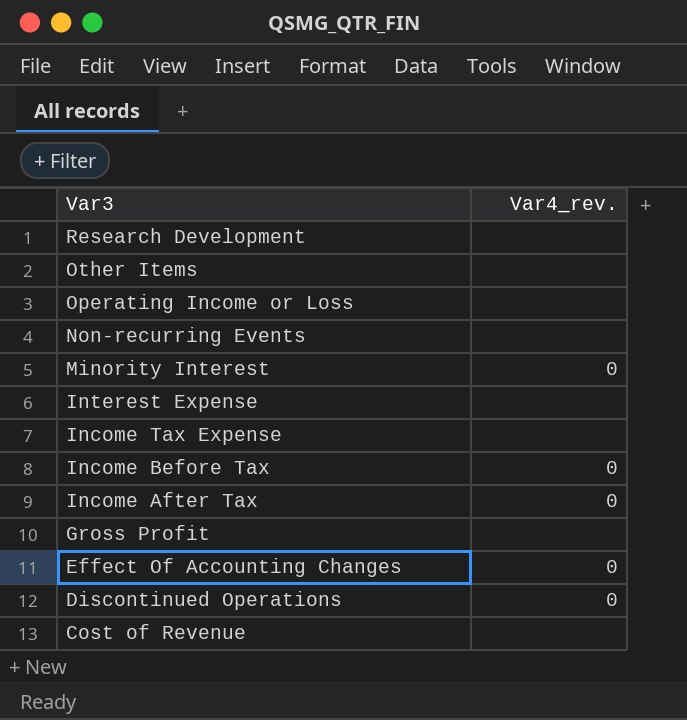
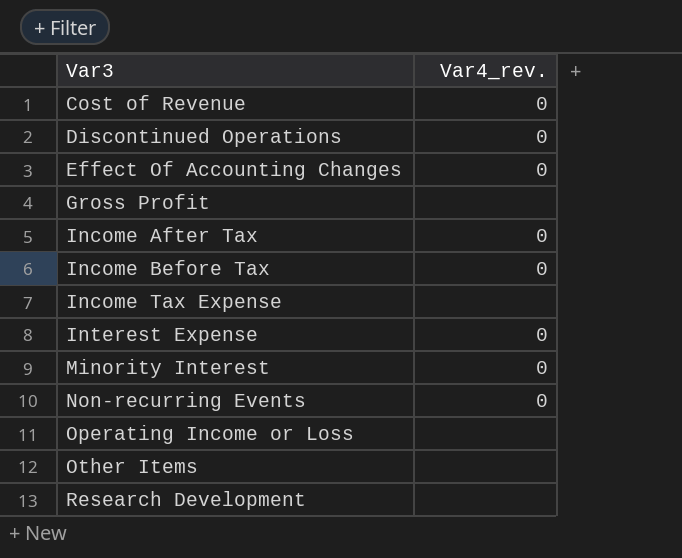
row order: Var3 descending -> Var3 ascending
Cost of Revenue | Var4_rev.: none -> 0
Interest Expense | Var4_rev.: none -> 0
Non-recurring Events | Var4_rev.: none -> 0

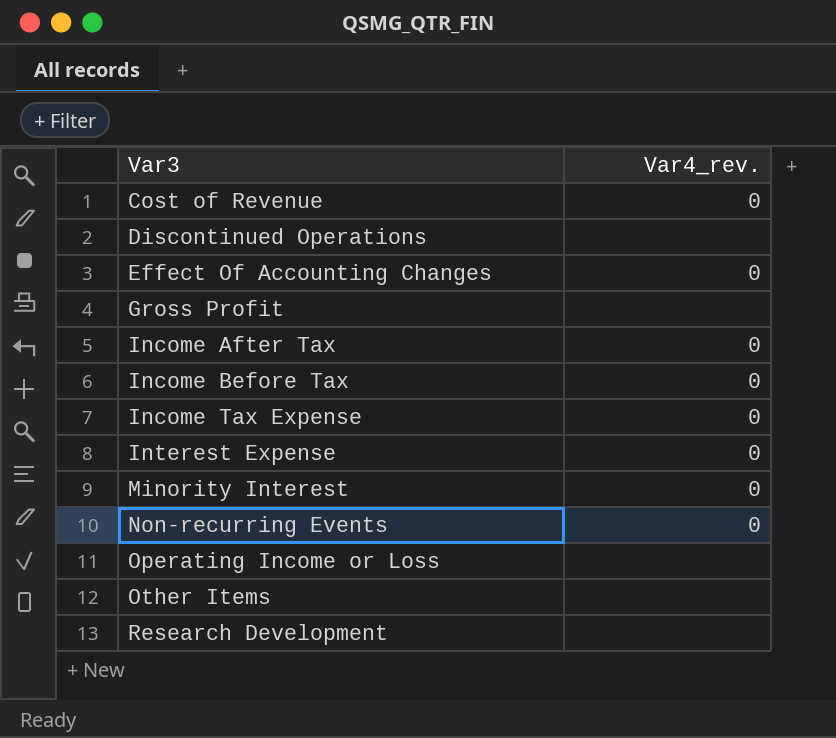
Discontinued Operations | Var4_rev.: 0 -> none
Income Tax Expense | Var4_rev.: none -> 0

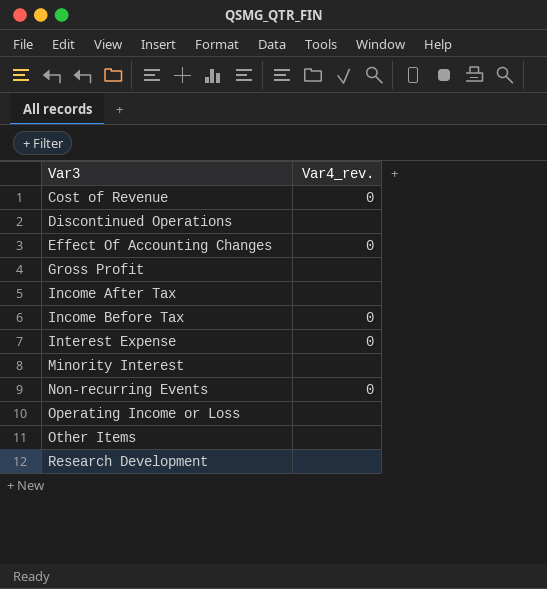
row Income Tax Expense: 0 -> none
Income After Tax | Var4_rev.: 0 -> none
Minority Interest | Var4_rev.: 0 -> none

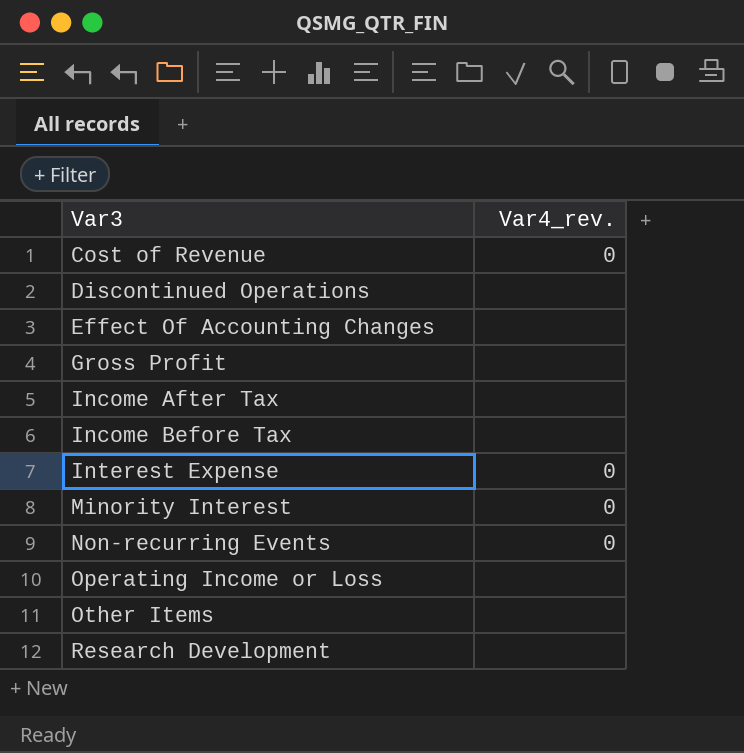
Effect Of Accounting Changes | Var4_rev.: 0 -> none
Income Before Tax | Var4_rev.: 0 -> none
Minority Interest | Var4_rev.: none -> 0

